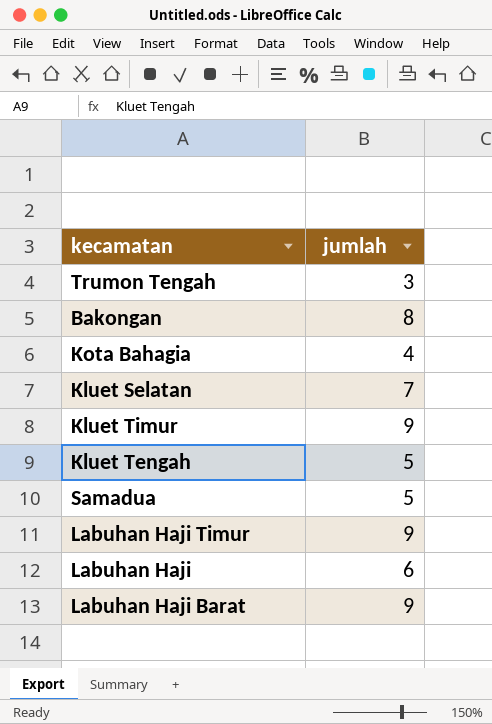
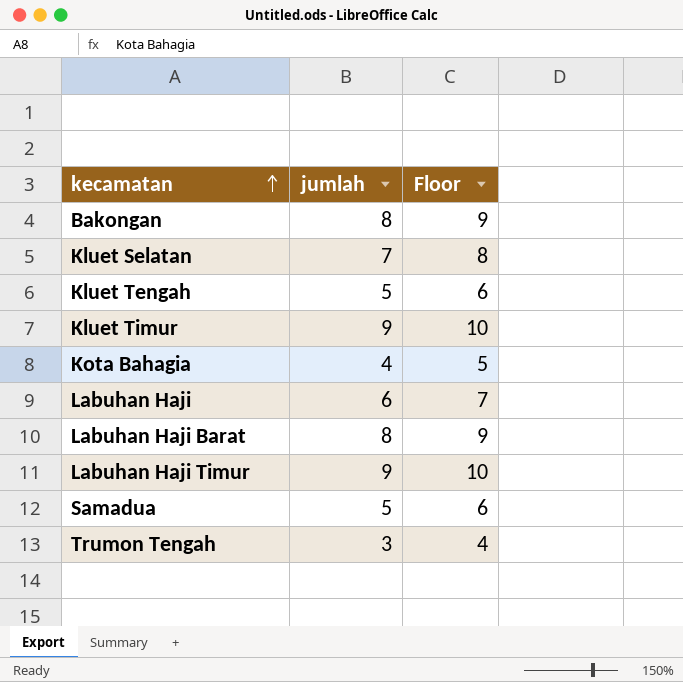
row order: none -> kecamatan ascending
column Floor | formula: none -> [jumlah] + 1
Labuhan Haji Barat | jumlah: 9 -> 8

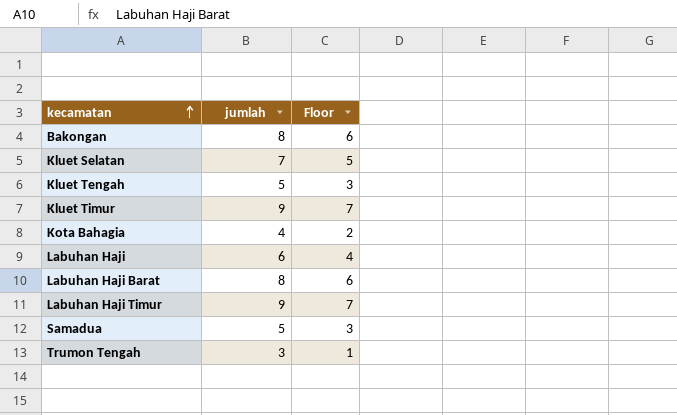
column Floor | formula: [jumlah] + 1 -> [jumlah] - 2

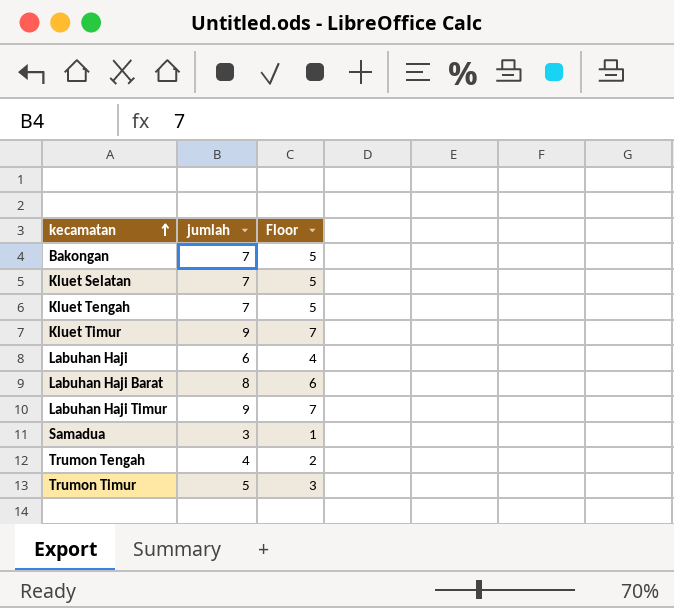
row Kota Bahagia: 4 | 2 -> none
Bakongan | jumlah: 8 -> 7
Bakongan | Floor: 6 -> 5
Kluet Tengah | jumlah: 5 -> 7
Kluet Tengah | Floor: 3 -> 5
Samadua | jumlah: 5 -> 3
Samadua | Floor: 3 -> 1
Trumon Tengah | jumlah: 3 -> 4
Trumon Tengah | Floor: 1 -> 2
row Trumon Timur: none -> 5 | 3

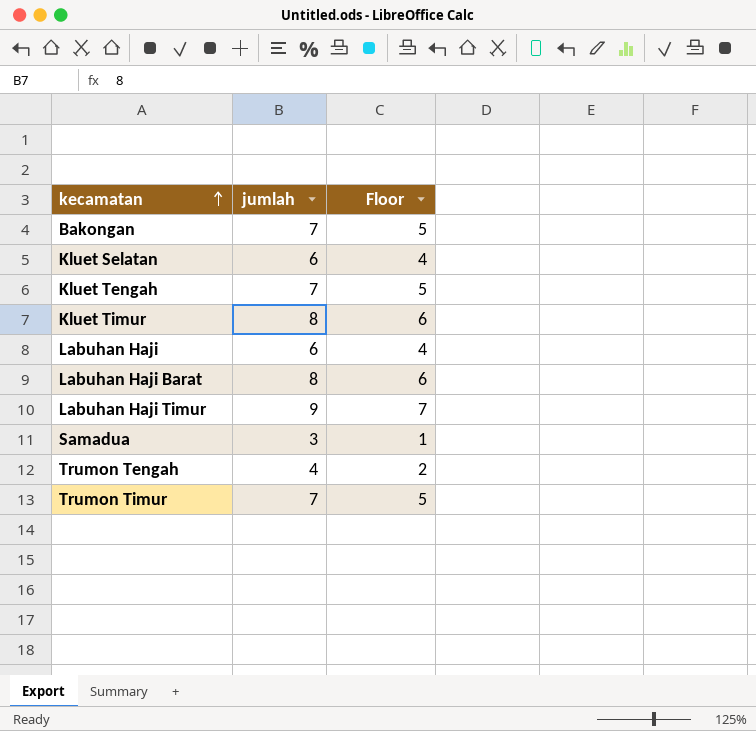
Kluet Selatan | jumlah: 7 -> 6
Kluet Selatan | Floor: 5 -> 4
Kluet Timur | jumlah: 9 -> 8
Kluet Timur | Floor: 7 -> 6
Trumon Timur | jumlah: 5 -> 7
Trumon Timur | Floor: 3 -> 5

